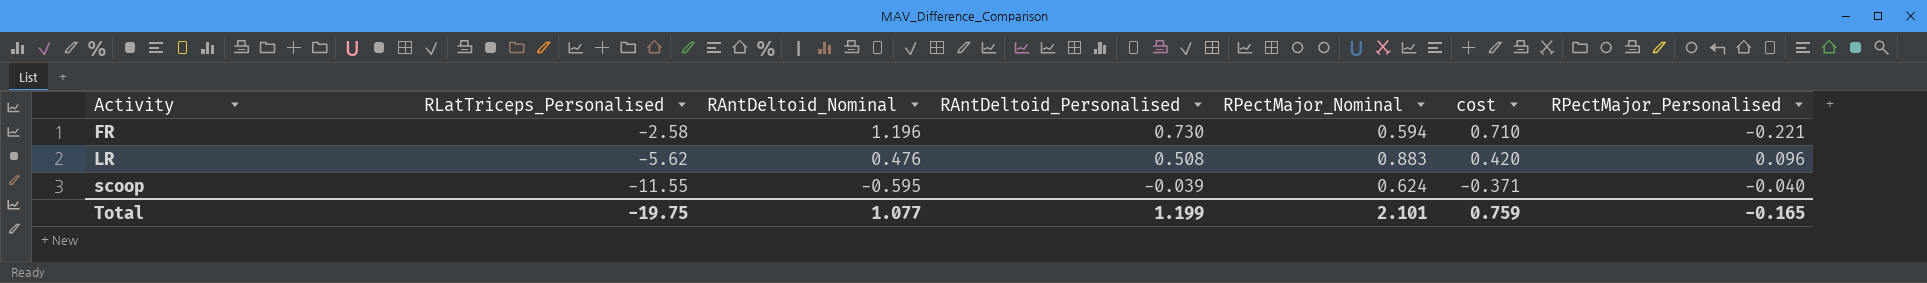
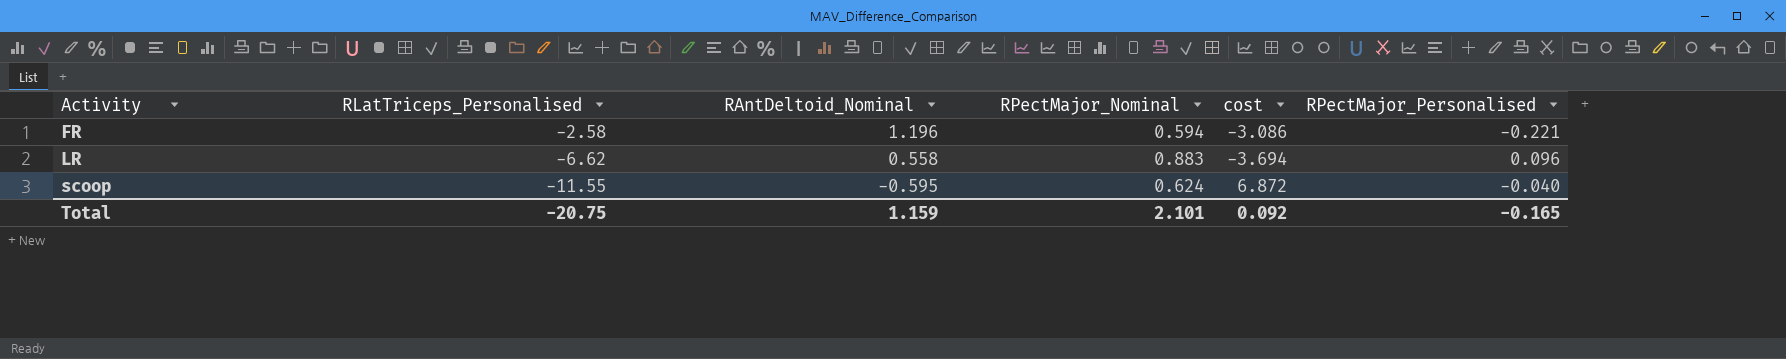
column RAntDeltoid_Personalised | position: 4 -> none
column cost | formula: [RAntDeltoid_Nominal] * [RPectMajor_Nominal] -> [RLatTriceps_Personalised] * [RAntDeltoid_Nominal]
LR | RLatTriceps_Personalised: -5.62 -> -6.62
LR | RAntDeltoid_Nominal: 0.476 -> 0.558
Total | RLatTriceps_Personalised: -19.75 -> -20.75
Total | RAntDeltoid_Nominal: 1.077 -> 1.159
Total | cost: 0.759 -> 0.092

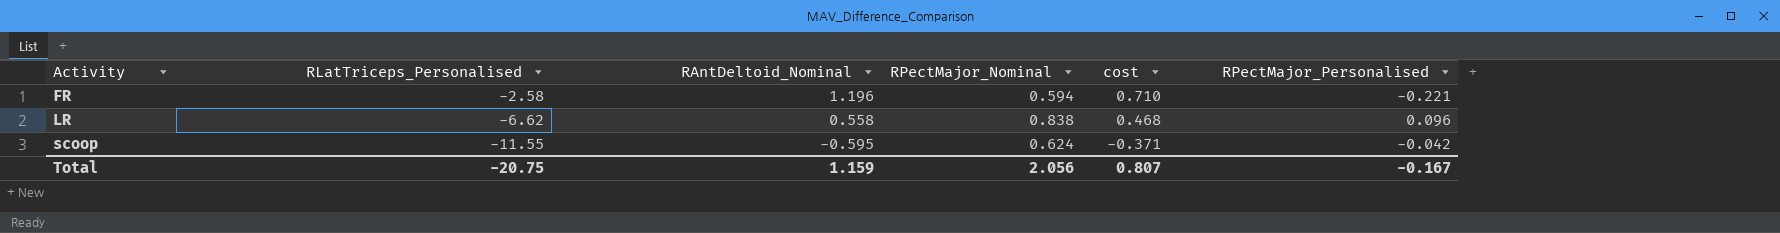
column cost | formula: [RLatTriceps_Personalised] * [RAntDeltoid_Nominal] -> [RAntDeltoid_Nominal] * [RPectMajor_Nominal]
LR | RPectMajor_Nominal: 0.883 -> 0.838
scoop | RPectMajor_Personalised: -0.040 -> -0.042
Total | RPectMajor_Nominal: 2.101 -> 2.056
Total | cost: 0.092 -> 0.807
Total | RPectMajor_Personalised: -0.165 -> -0.167

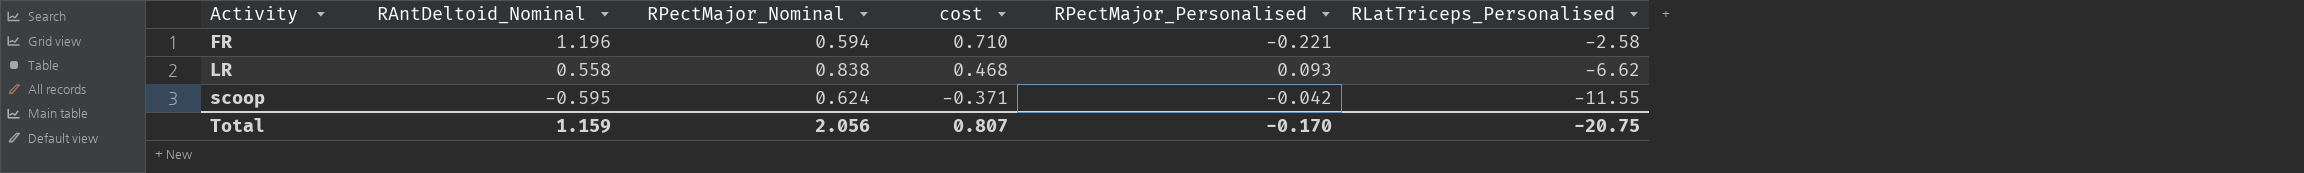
column RLatTriceps_Personalised | position: 2 -> 6
LR | RPectMajor_Personalised: 0.096 -> 0.093
Total | RPectMajor_Personalised: -0.167 -> -0.170

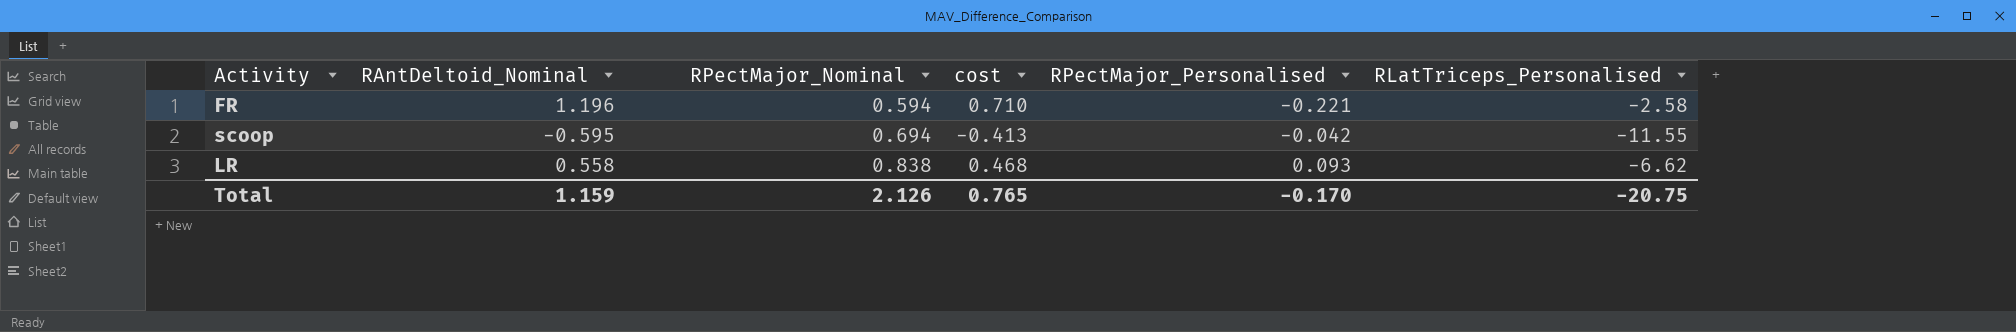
row order: Activity ascending -> RPectMajor_Nominal ascending
scoop | RPectMajor_Nominal: 0.624 -> 0.694
scoop | cost: -0.371 -> -0.413
Total | RPectMajor_Nominal: 2.056 -> 2.126
Total | cost: 0.807 -> 0.765

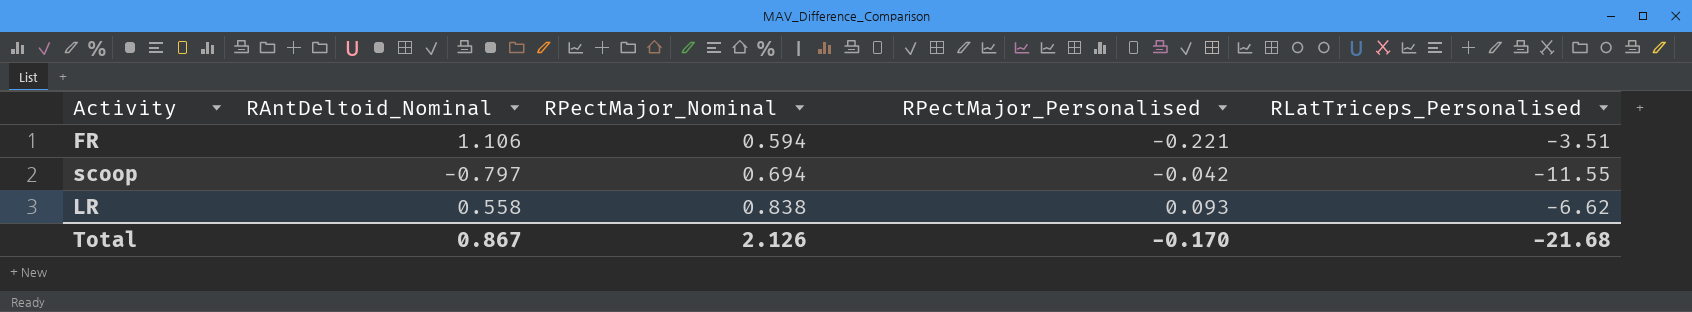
column cost | formula: [RAntDeltoid_Nominal] * [RPectMajor_Nominal] -> none
FR | RAntDeltoid_Nominal: 1.196 -> 1.106
FR | RLatTriceps_Personalised: -2.58 -> -3.51
scoop | RAntDeltoid_Nominal: -0.595 -> -0.797
Total | RAntDeltoid_Nominal: 1.159 -> 0.867
Total | RLatTriceps_Personalised: -20.75 -> -21.68

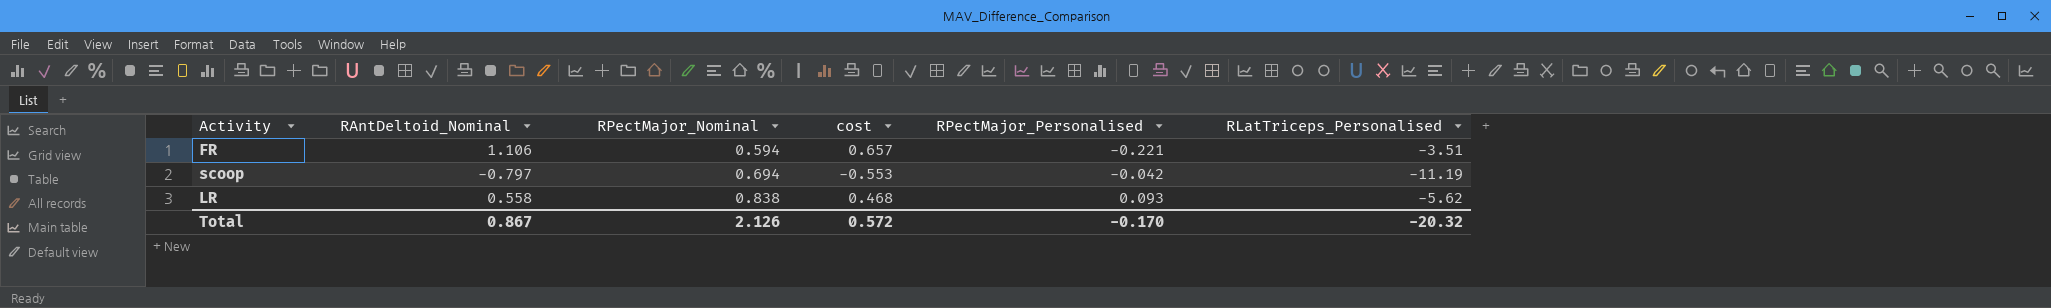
column cost | formula: none -> [RAntDeltoid_Nominal] * [RPectMajor_Nominal]
scoop | RLatTriceps_Personalised: -11.55 -> -11.19
LR | RLatTriceps_Personalised: -6.62 -> -5.62
Total | RLatTriceps_Personalised: -21.68 -> -20.32

